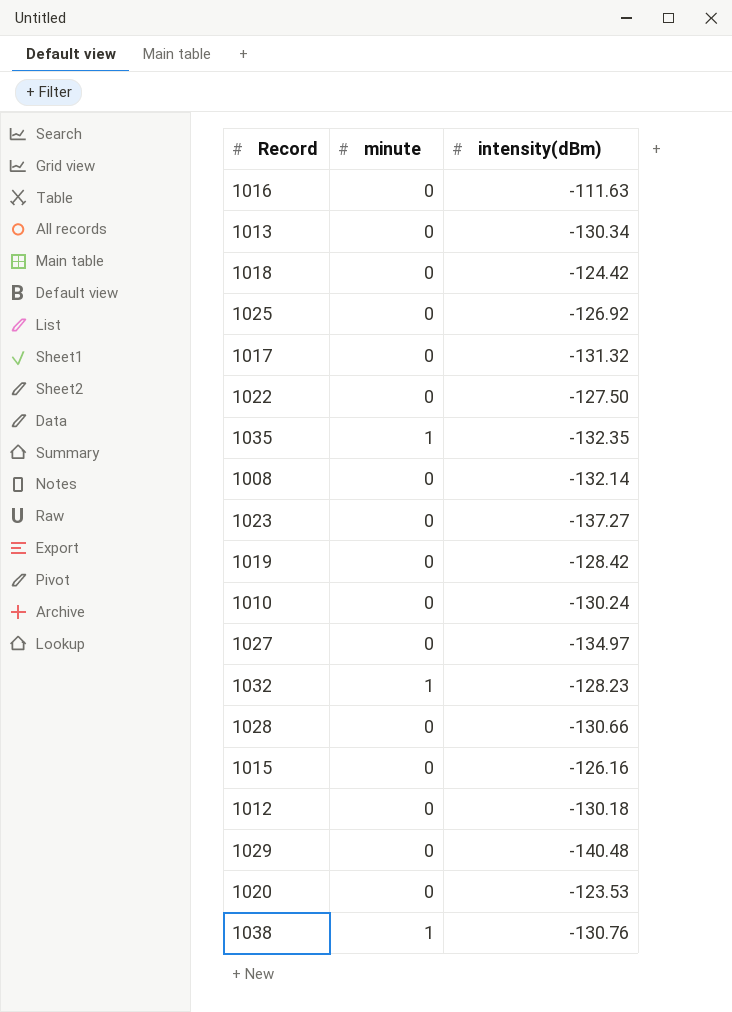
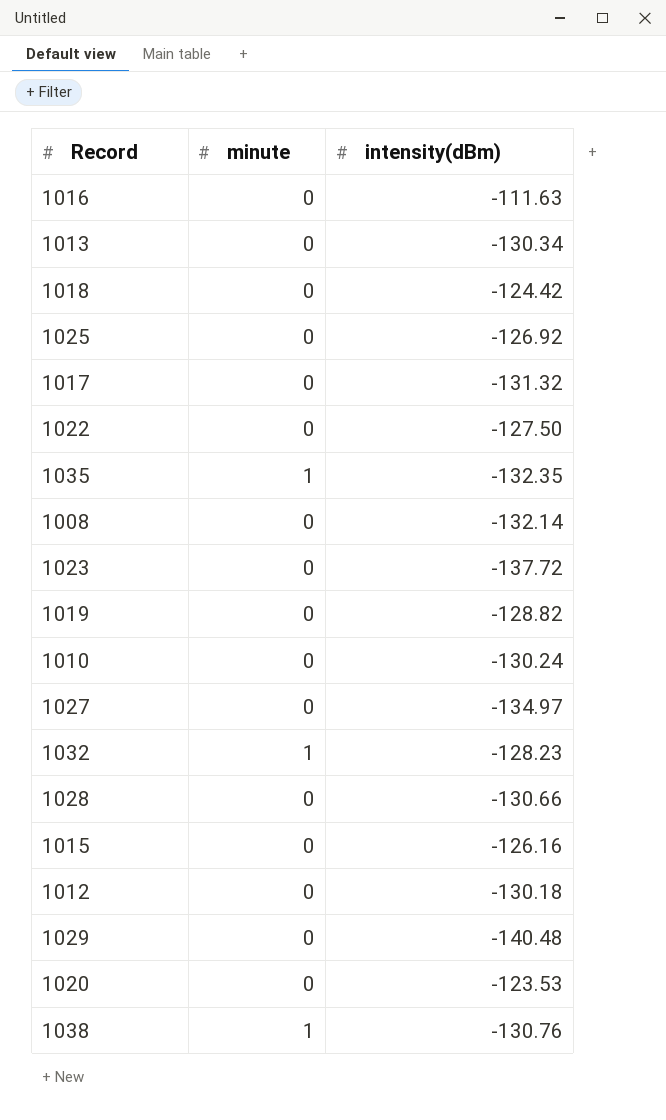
1023 | intensity(dBm): -137.27 -> -137.72
1019 | intensity(dBm): -128.42 -> -128.82

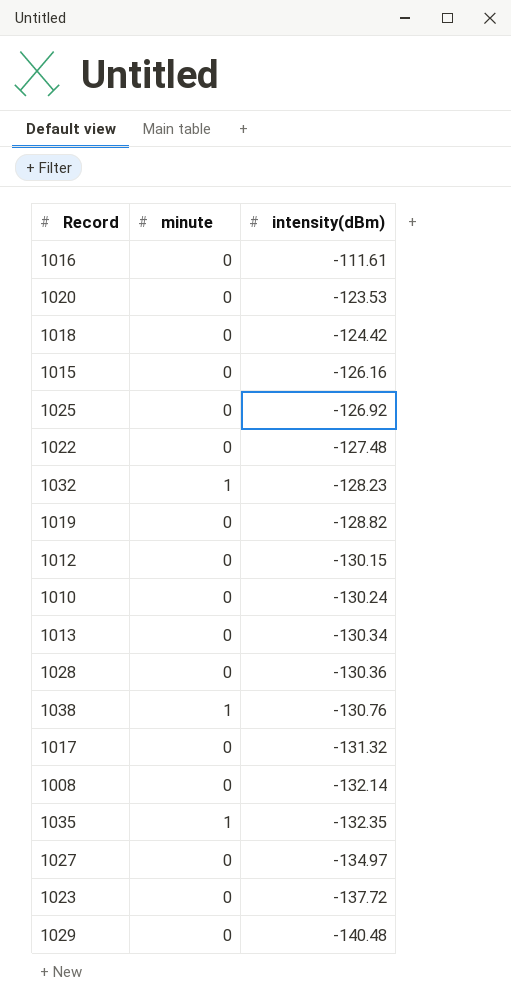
row order: none -> intensity(dBm) descending
1016 | intensity(dBm): -111.63 -> -111.61
1022 | intensity(dBm): -127.50 -> -127.48
1012 | intensity(dBm): -130.18 -> -130.15
1028 | intensity(dBm): -130.66 -> -130.36

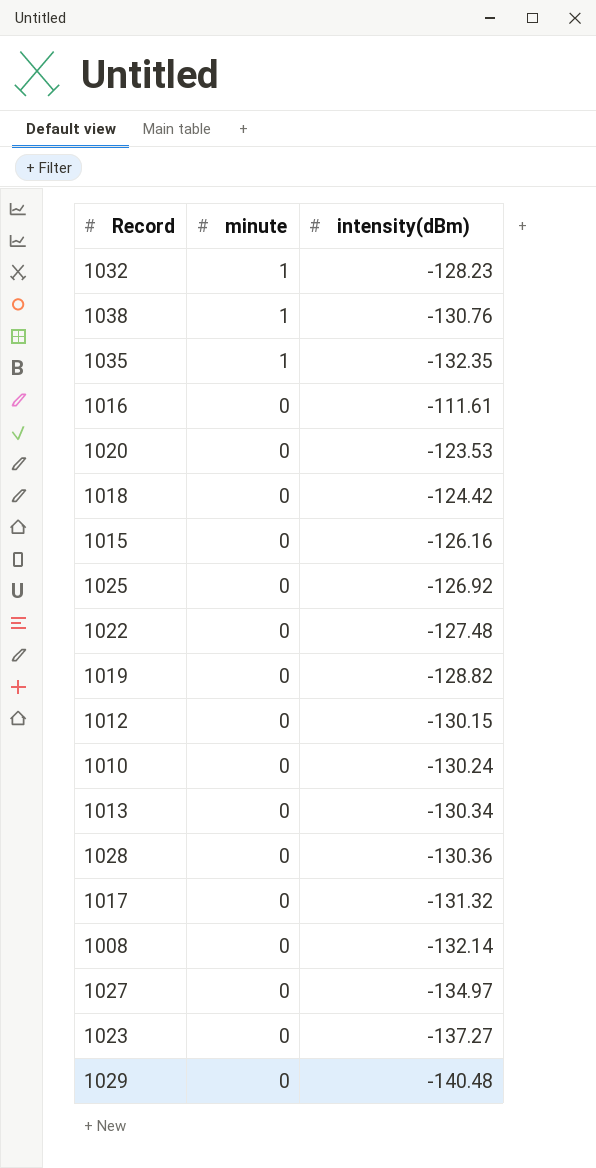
row order: intensity(dBm) descending -> minute descending
1023 | intensity(dBm): -137.72 -> -137.27

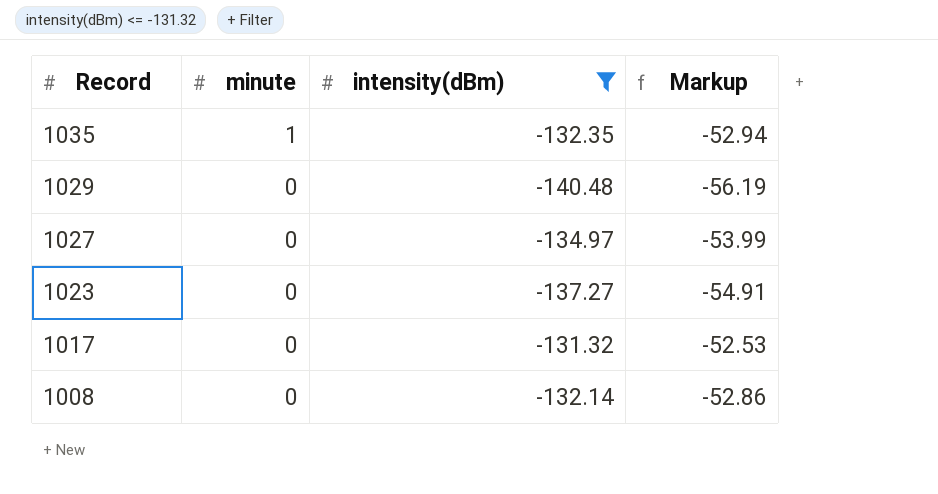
filter: none -> intensity(dBm) <= -131.32
row order: minute descending -> Record descending
column Markup | formula: none -> [intensity(dBm)] * 0.4

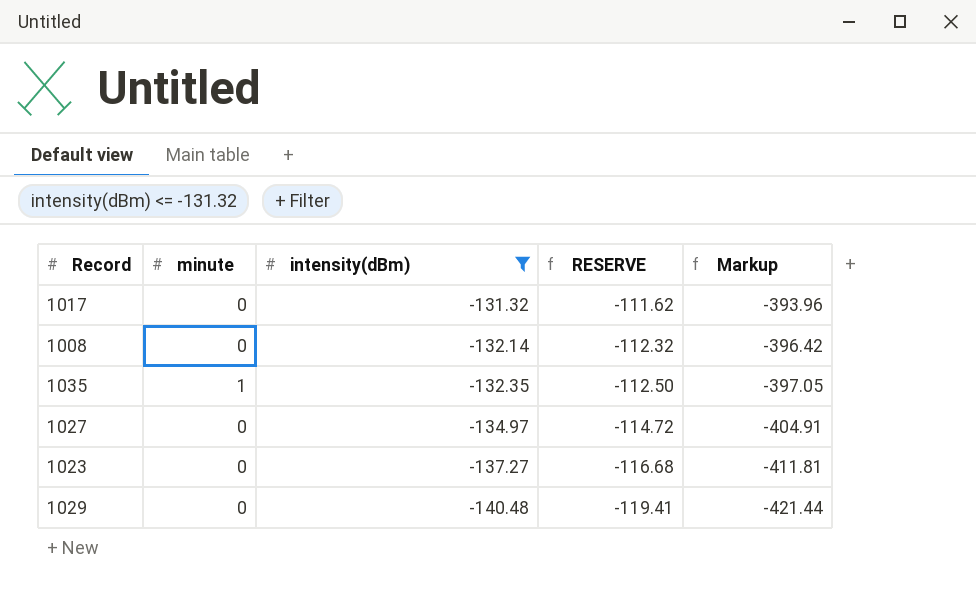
row order: Record descending -> intensity(dBm) descending
column RESERVE | formula: none -> [intensity(dBm)] * 0.85
column Markup | formula: [intensity(dBm)] * 0.4 -> [intensity(dBm)] * 3

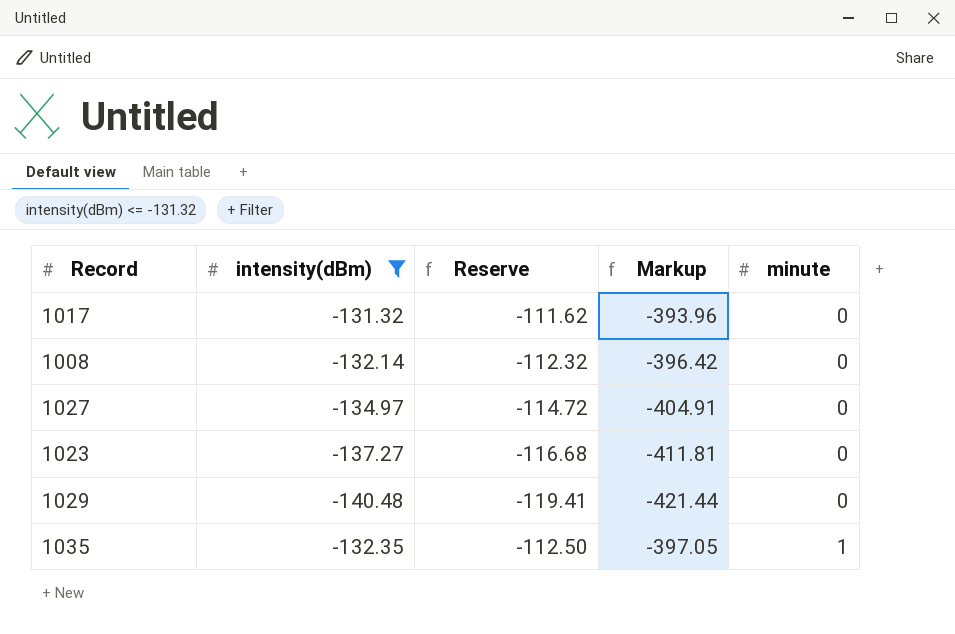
row order: intensity(dBm) descending -> minute ascending
column name: RESERVE -> Reserve
column minute | position: 2 -> 5

